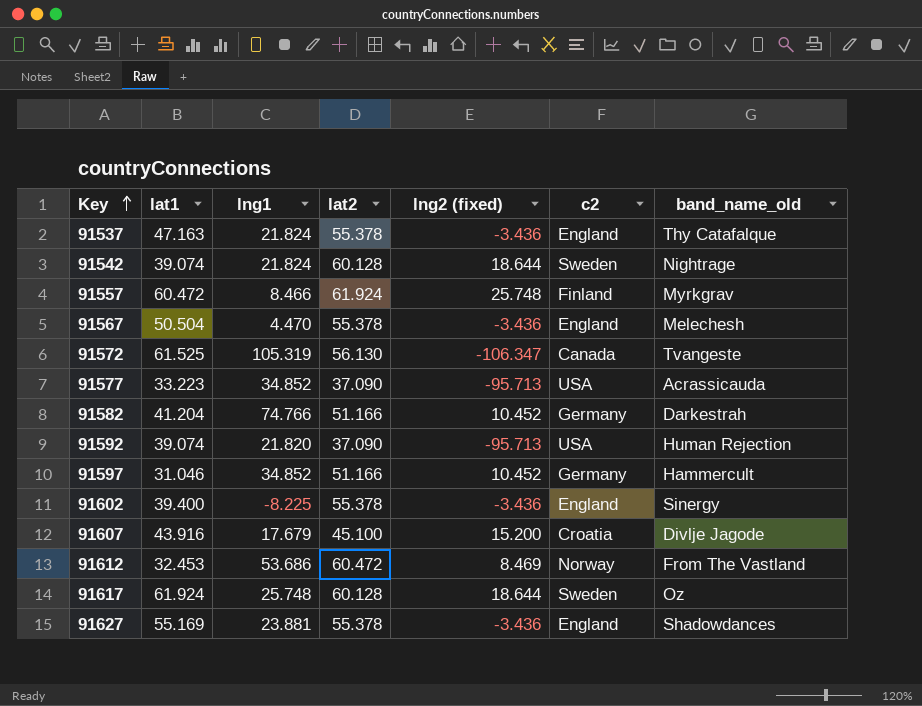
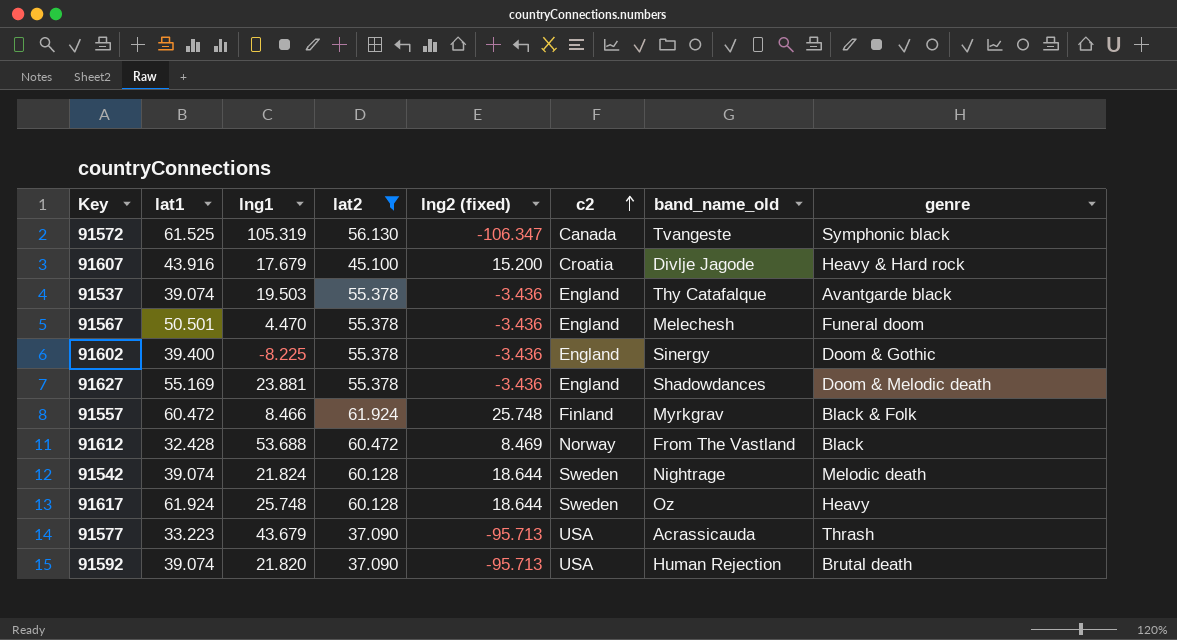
filter: none -> lat2 != 51.166
row order: Key ascending -> c2 ascending
column genre | position: none -> 8
91537 | lat1: 47.163 -> 39.074
91537 | lng1: 21.824 -> 19.503
91567 | lat1: 50.504 -> 50.501
91612 | lat1: 32.453 -> 32.428
91612 | lng1: 53.686 -> 53.688
91577 | lng1: 34.852 -> 43.679

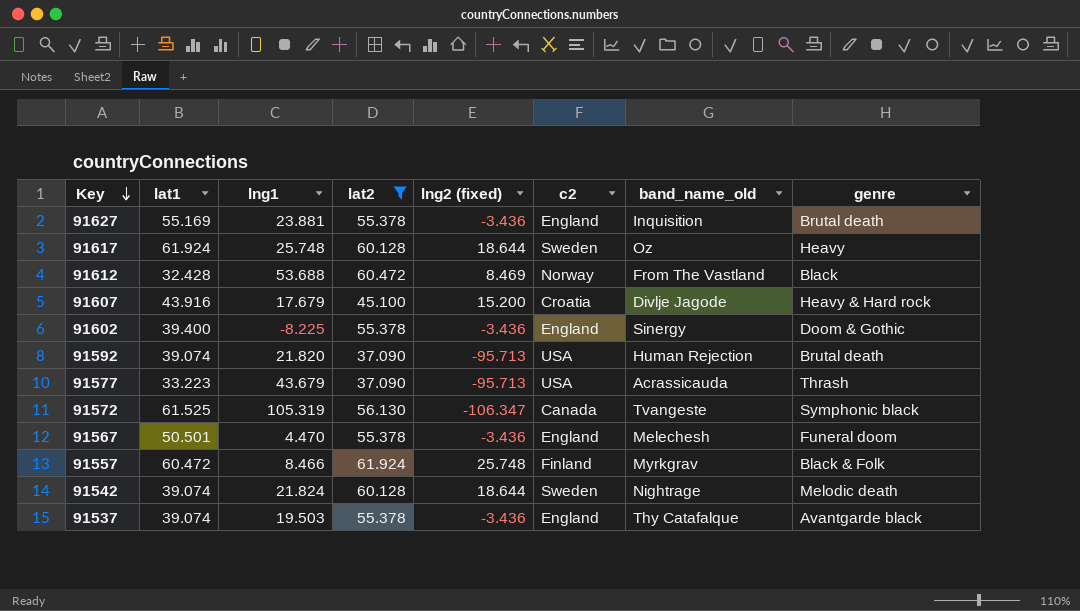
row order: c2 ascending -> Key descending
91627 | band_name_old: Shadowdances -> Inquisition
91627 | genre: Doom & Melodic death -> Brutal death

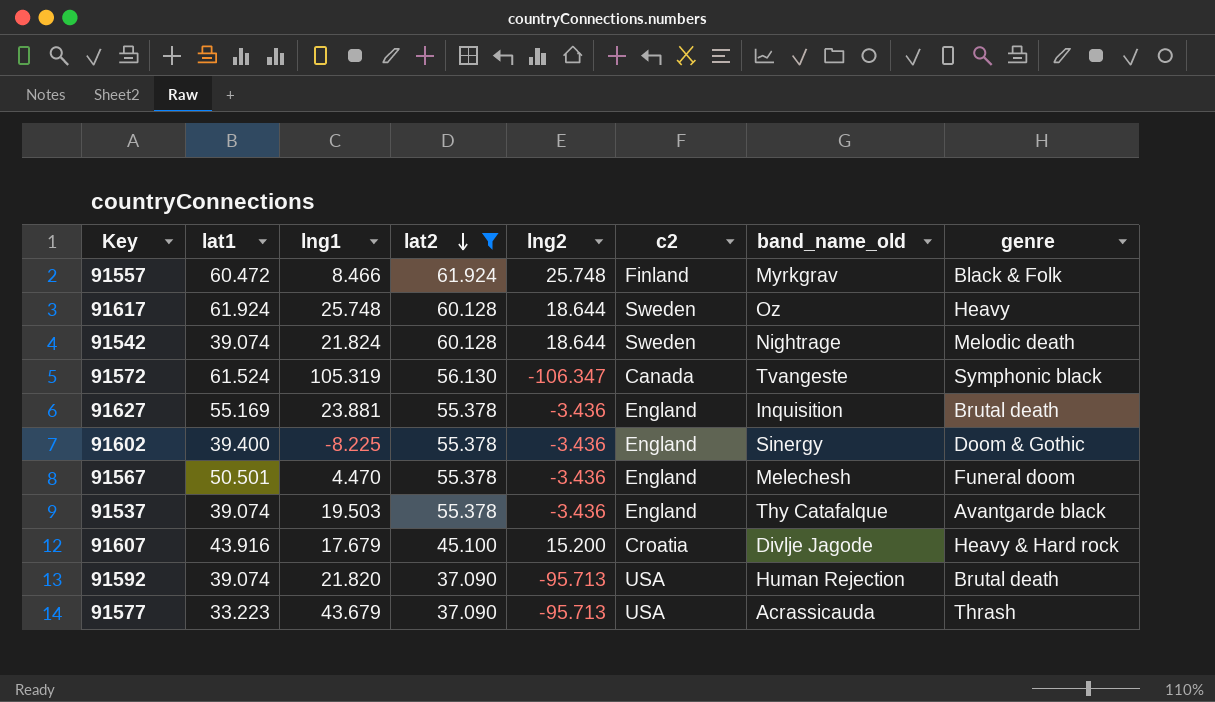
row order: Key descending -> lat2 descending
column name: lng2 (fixed) -> lng2
row 91612: 32.428 | 53.688 | 60.472 | 8.469 | Norway | From The Vastland | Black -> none
91572 | lat1: 61.525 -> 61.524

